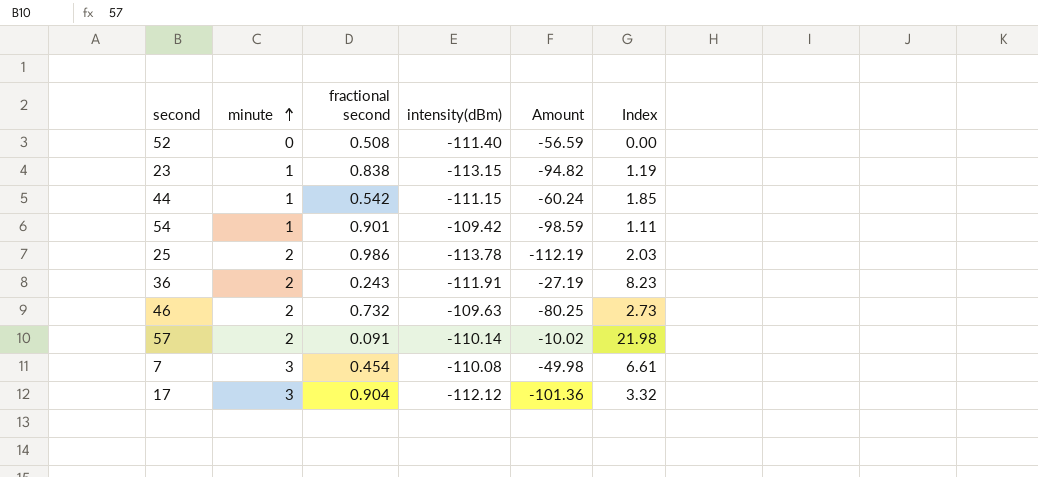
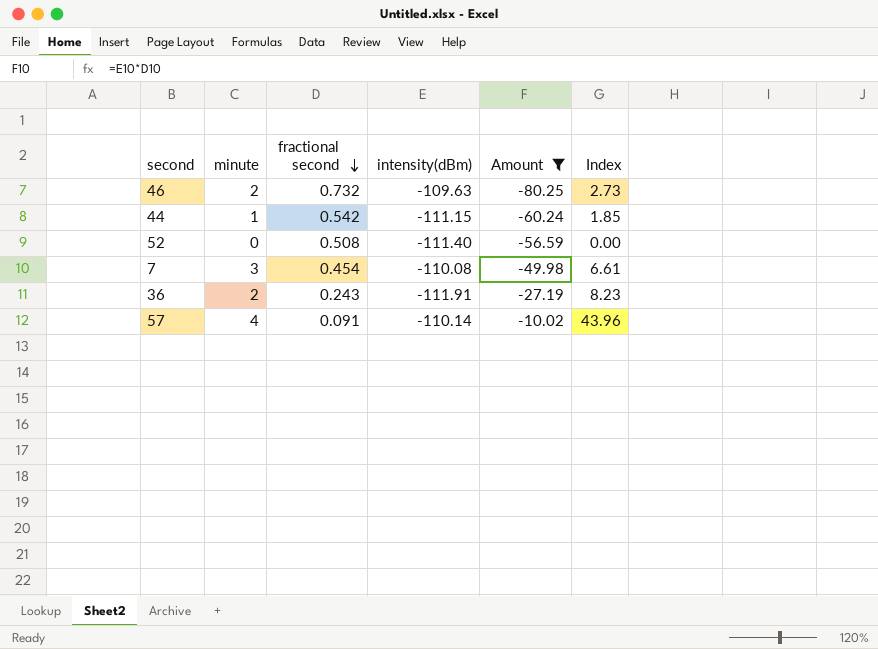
filter: none -> Amount >= -80.25
row order: minute ascending -> fractional second descending
57 | minute: 2 -> 4
57 | Index: 21.98 -> 43.96

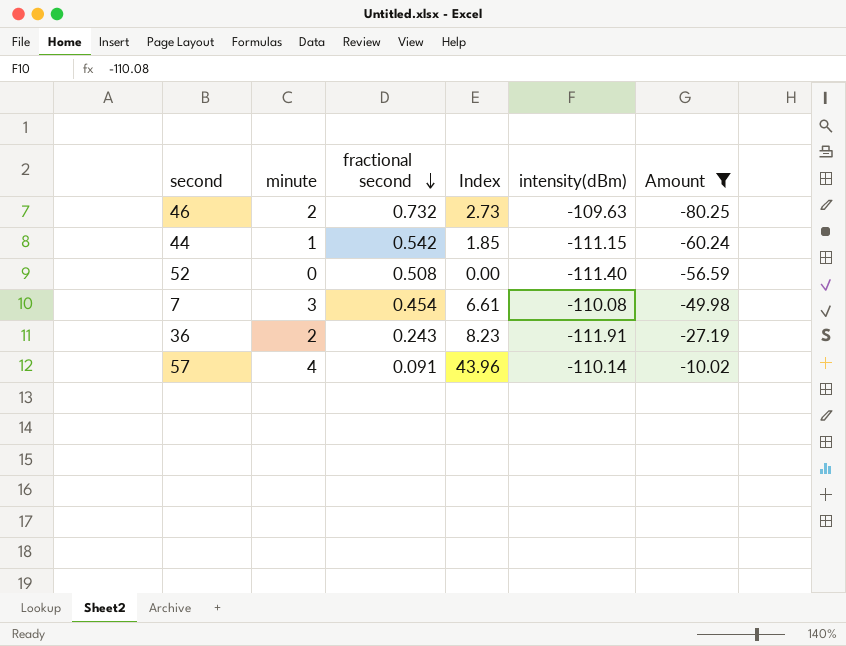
column Index | position: 6 -> 4

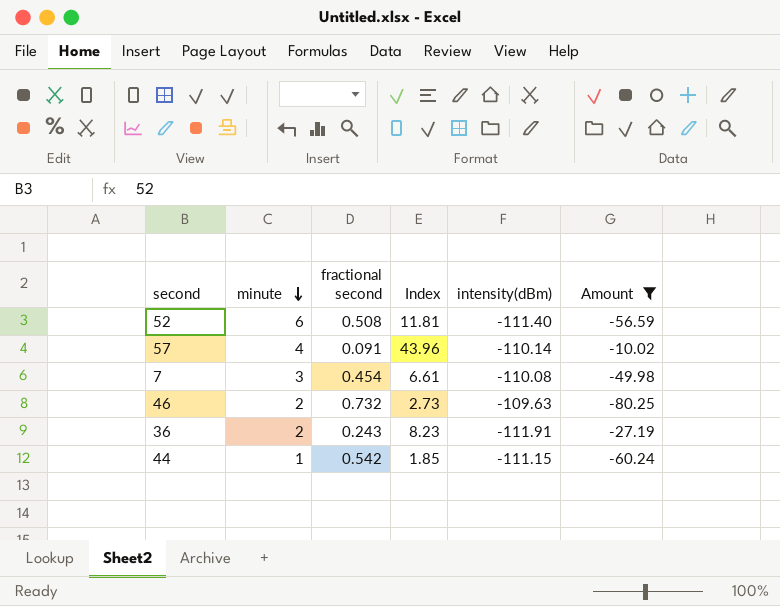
row order: fractional second descending -> minute descending
52 | minute: 0 -> 6
52 | Index: 0.00 -> 11.81

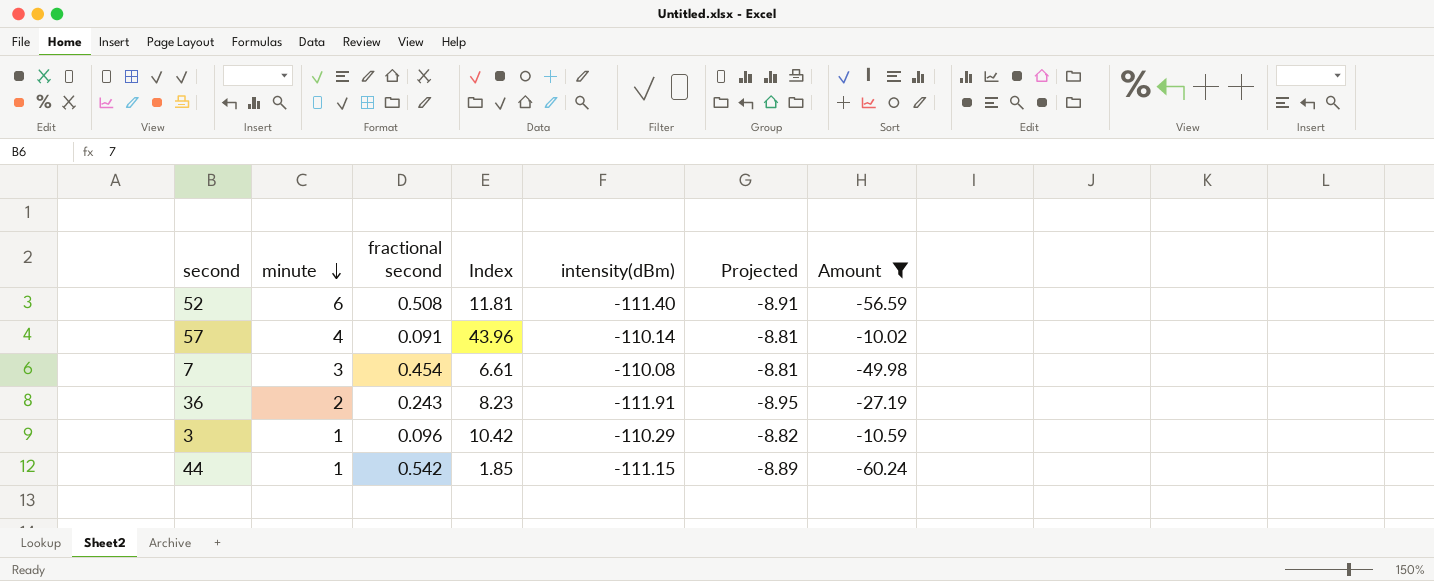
column Projected | formula: none -> [intensity(dBm)] * 0.08
row 46: 2 | 0.732 | 2.73 | -109.63 | -80.25 -> none
row 3: none -> 1 | 0.096 | 10.42 | -110.29 | -8.82 | -10.59

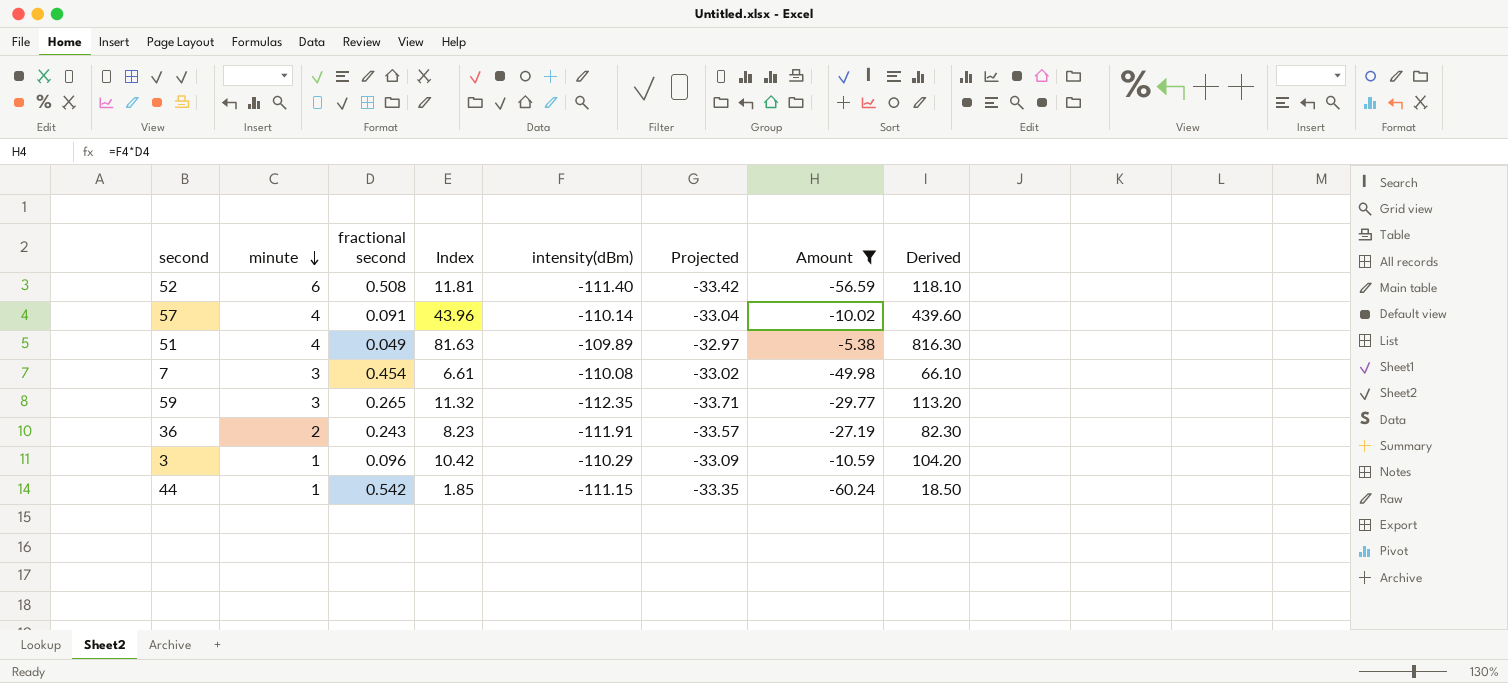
column Projected | formula: [intensity(dBm)] * 0.08 -> [intensity(dBm)] * 0.3
column Derived | formula: none -> [Index] * 10
row 51: none -> 4 | 0.049 | 81.63 | -109.89 | -32.97 | -5.38 | 816.30
row 59: none -> 3 | 0.265 | 11.32 | -112.35 | -33.71 | -29.77 | 113.20

